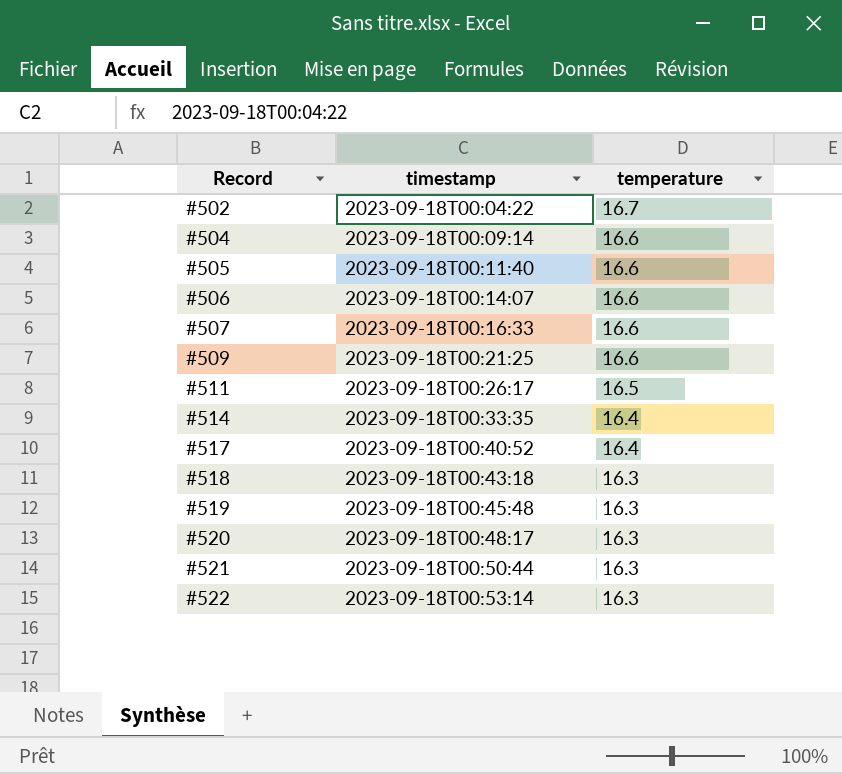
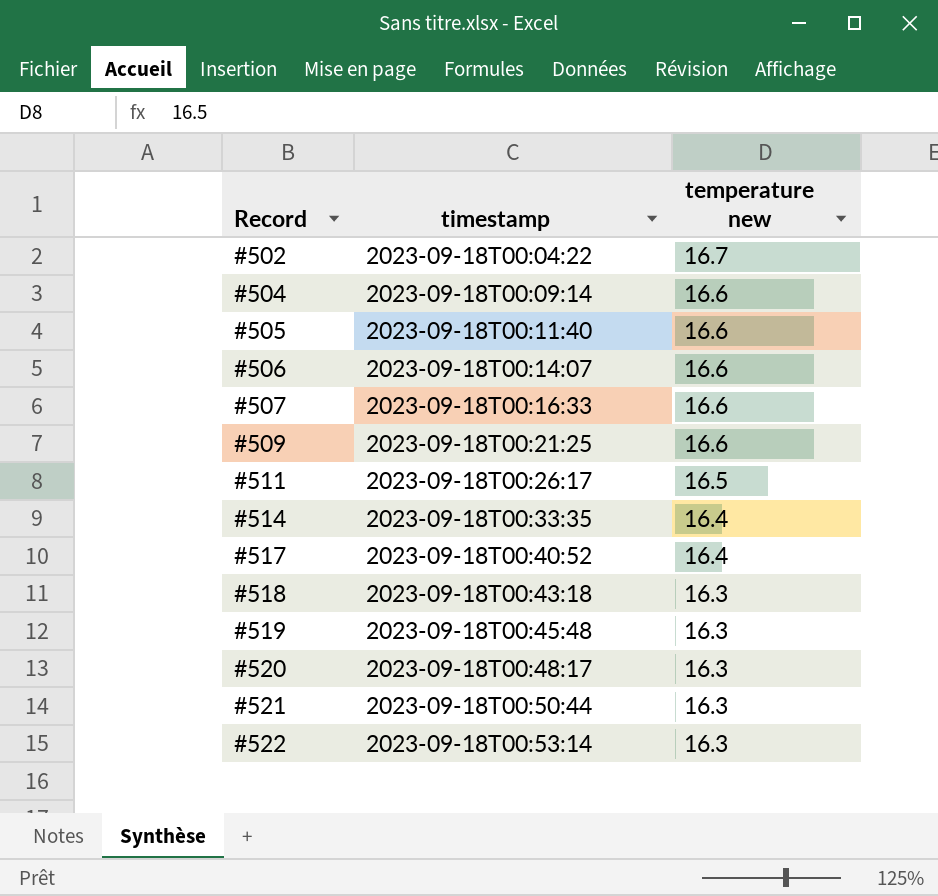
column name: temperature -> temperature new

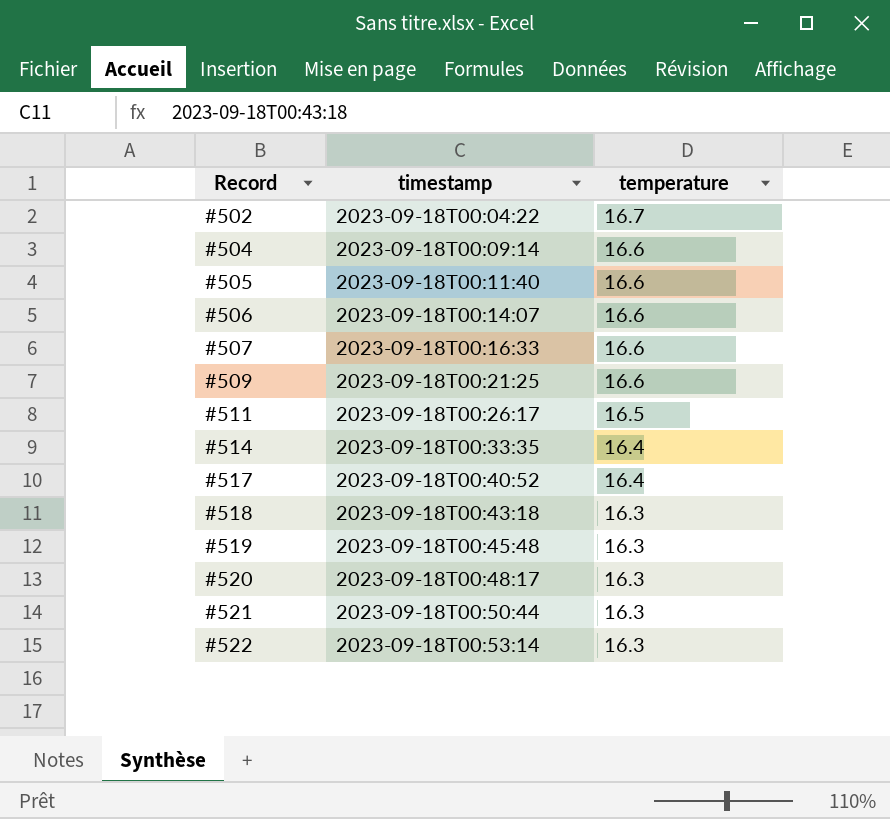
column name: temperature new -> temperature

